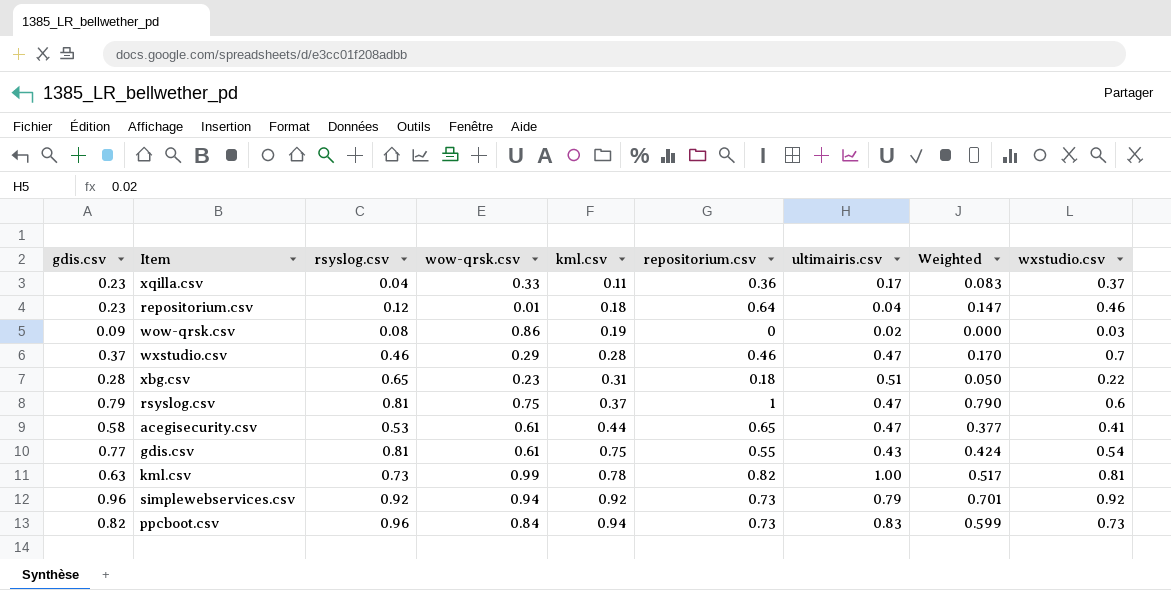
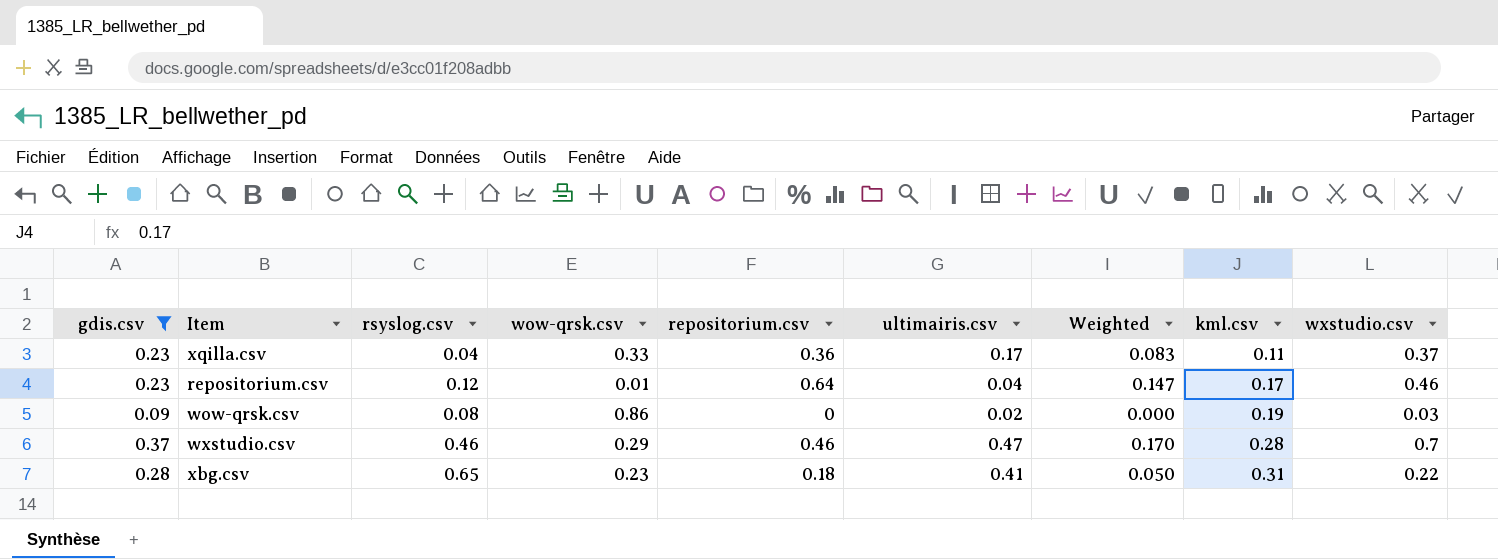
filter: none -> gdis.csv <= 0.37
column kml.csv | position: 5 -> 8
repositorium.csv | kml.csv: 0.18 -> 0.17
xbg.csv | ultimairis.csv: 0.51 -> 0.41

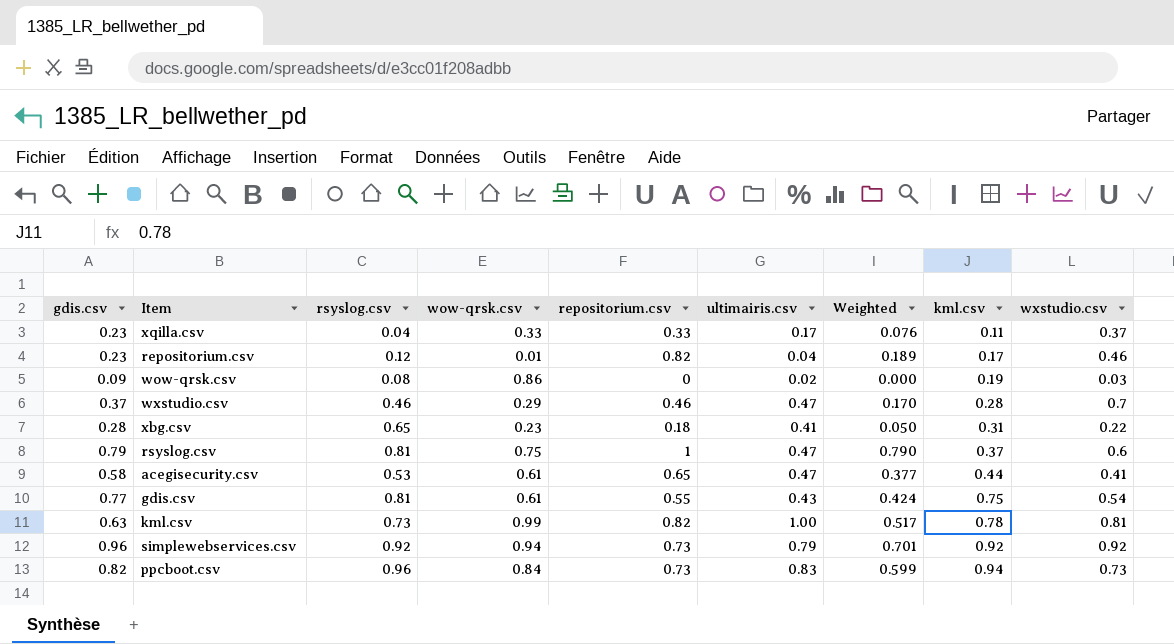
filter: gdis.csv <= 0.37 -> none
xqilla.csv | repositorium.csv: 0.36 -> 0.33
xqilla.csv | Weighted: 0.083 -> 0.076
repositorium.csv | repositorium.csv: 0.64 -> 0.82
repositorium.csv | Weighted: 0.147 -> 0.189

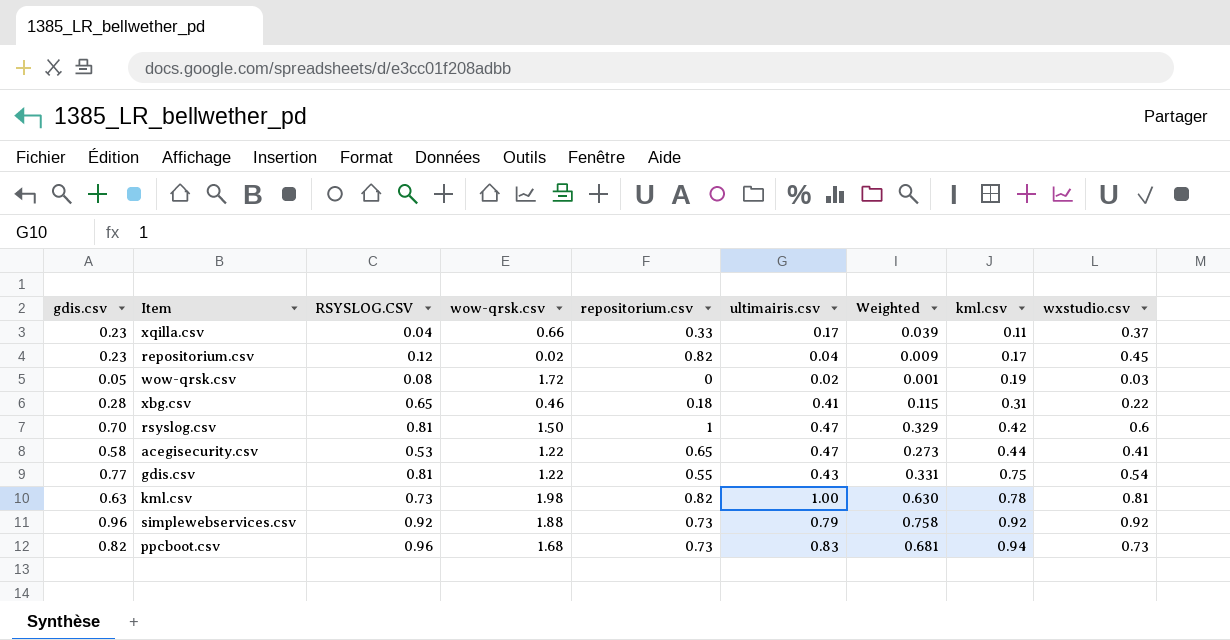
column name: rsyslog.csv -> RSYSLOG.CSV
column Weighted | formula: [gdis.csv] * [repositorium.csv] -> [gdis.csv] * [ultimairis.csv]
row wxstudio.csv: 0.37 | 0.46 | 0.29 | 0.46 | 0.47 | 0.170 | 0.28 | 0.7 -> none
xqilla.csv | wow-qrsk.csv: 0.33 -> 0.66
repositorium.csv | wow-qrsk.csv: 0.01 -> 0.02
repositorium.csv | wxstudio.csv: 0.46 -> 0.45
wow-qrsk.csv | gdis.csv: 0.09 -> 0.05
wow-qrsk.csv | wow-qrsk.csv: 0.86 -> 1.72
xbg.csv | wow-qrsk.csv: 0.23 -> 0.46
rsyslog.csv | gdis.csv: 0.79 -> 0.70
rsyslog.csv | wow-qrsk.csv: 0.75 -> 1.50
rsyslog.csv | kml.csv: 0.37 -> 0.42
acegisecurity.csv | wow-qrsk.csv: 0.61 -> 1.22
gdis.csv | wow-qrsk.csv: 0.61 -> 1.22
kml.csv | wow-qrsk.csv: 0.99 -> 1.98
simplewebservices.csv | wow-qrsk.csv: 0.94 -> 1.88
ppcboot.csv | wow-qrsk.csv: 0.84 -> 1.68

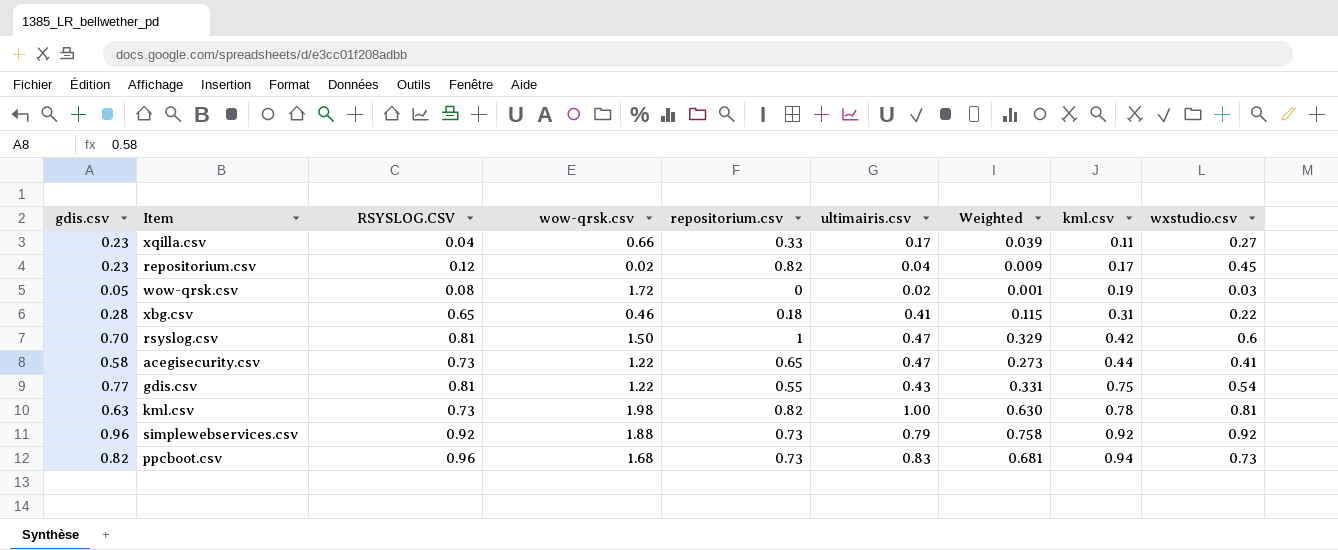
xqilla.csv | wxstudio.csv: 0.37 -> 0.27
acegisecurity.csv | RSYSLOG.CSV: 0.53 -> 0.73

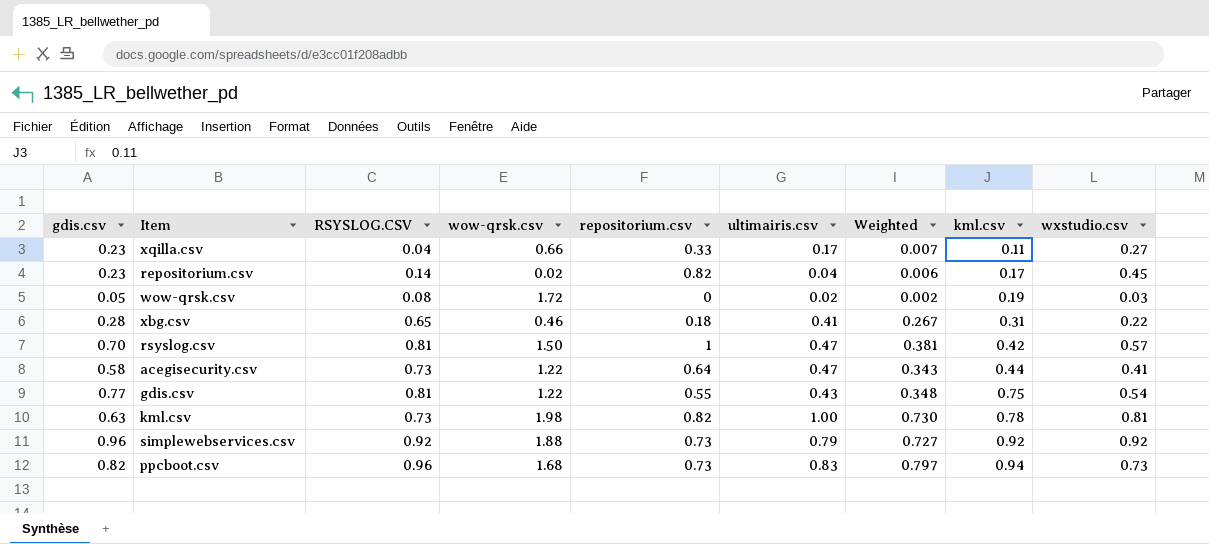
column Weighted | formula: [gdis.csv] * [ultimairis.csv] -> [RSYSLOG.CSV] * [ultimairis.csv]
repositorium.csv | RSYSLOG.CSV: 0.12 -> 0.14
rsyslog.csv | wxstudio.csv: 0.6 -> 0.57
acegisecurity.csv | repositorium.csv: 0.65 -> 0.64

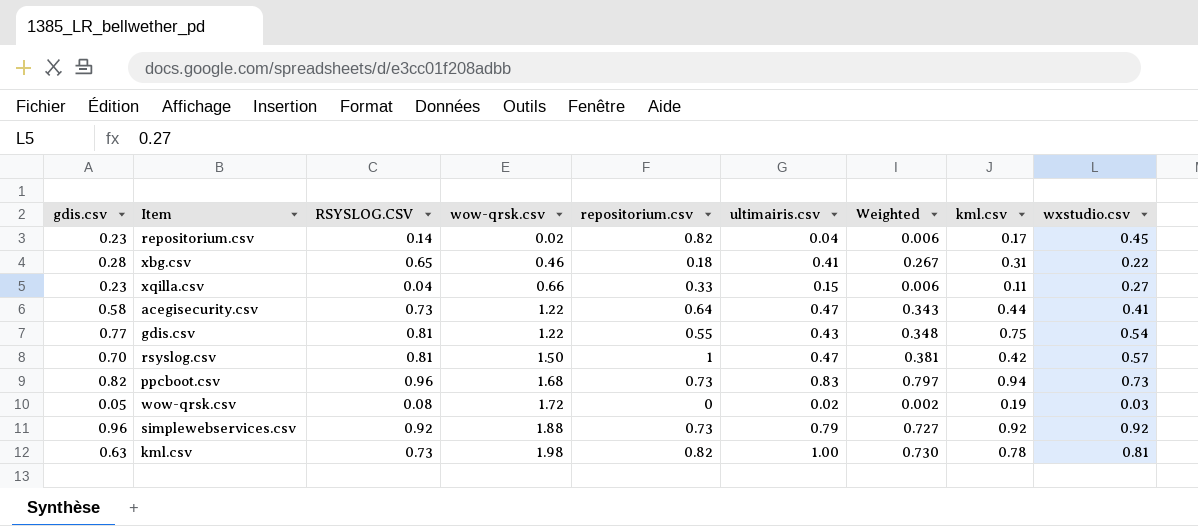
row order: kml.csv ascending -> wow-qrsk.csv ascending
xqilla.csv | ultimairis.csv: 0.17 -> 0.15
xqilla.csv | Weighted: 0.007 -> 0.006

